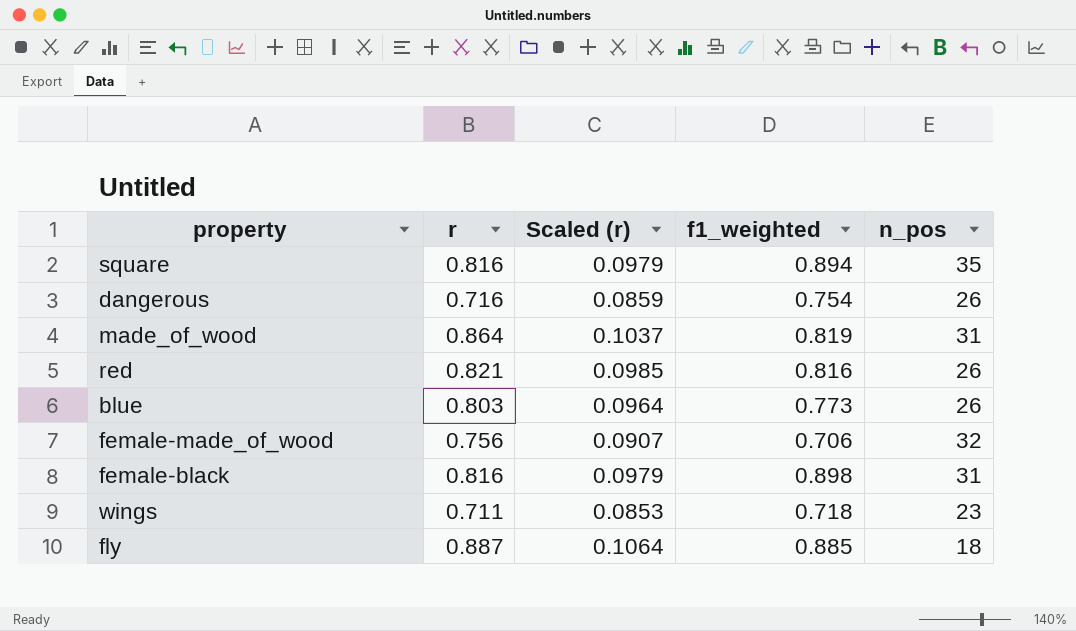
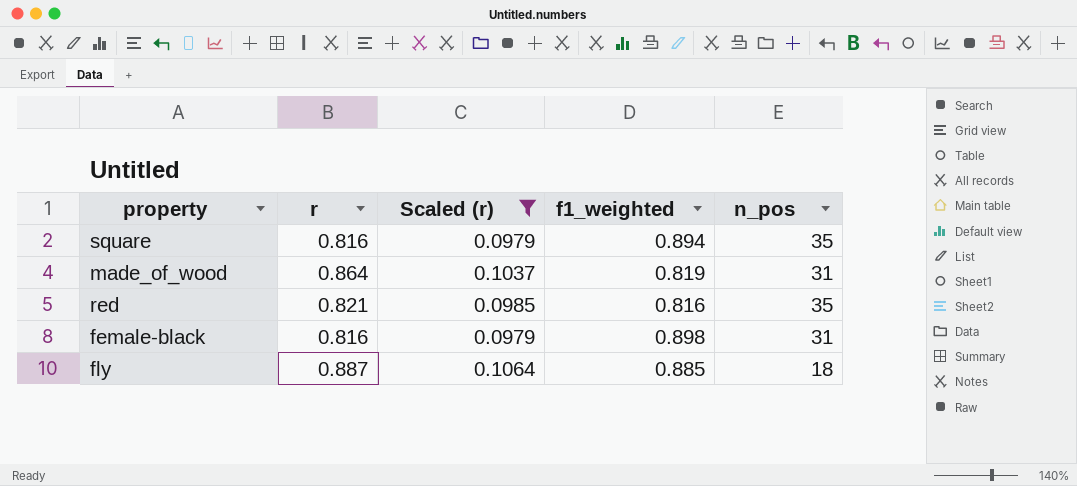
filter: none -> Scaled (r) >= 0.0979
red | n_pos: 26 -> 35

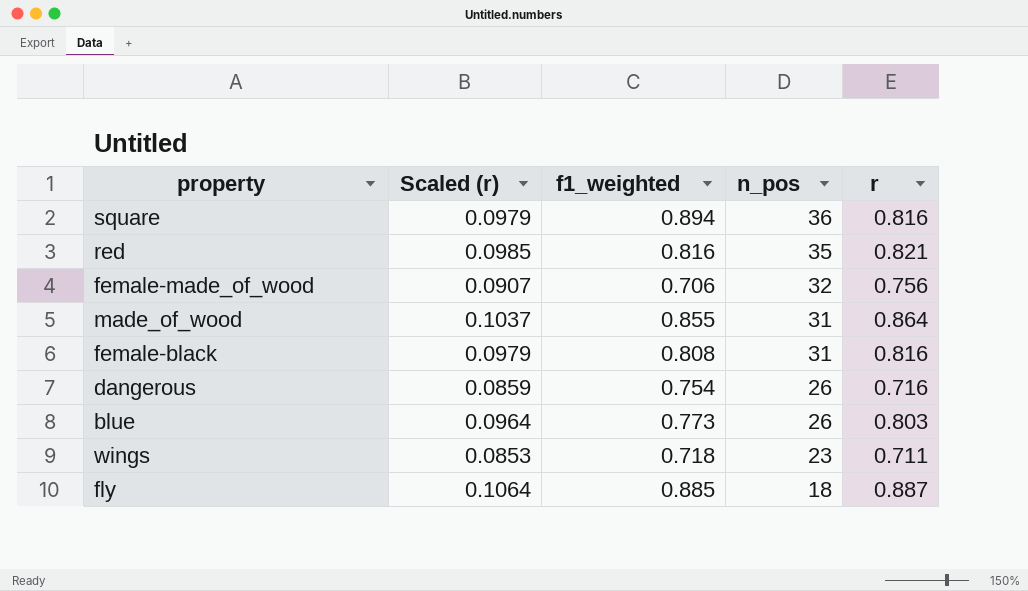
filter: Scaled (r) >= 0.0979 -> none
row order: none -> n_pos descending
column r | position: 2 -> 5
square | n_pos: 35 -> 36
made_of_wood | f1_weighted: 0.819 -> 0.855
female-black | f1_weighted: 0.898 -> 0.808

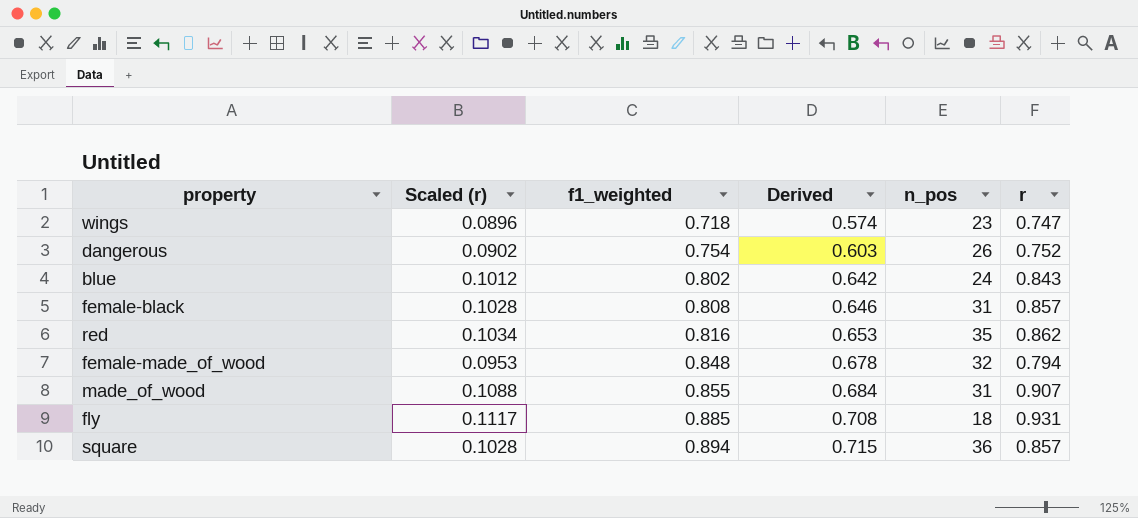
row order: n_pos descending -> f1_weighted ascending
column Derived | formula: none -> [f1_weighted] * 0.8
wings | Scaled (r): 0.0853 -> 0.0896
wings | r: 0.711 -> 0.747
dangerous | Scaled (r): 0.0859 -> 0.0902
dangerous | r: 0.716 -> 0.752
blue | Scaled (r): 0.0964 -> 0.1012
blue | f1_weighted: 0.773 -> 0.802
blue | n_pos: 26 -> 24
blue | r: 0.803 -> 0.843
female-black | Scaled (r): 0.0979 -> 0.1028
female-black | r: 0.816 -> 0.857
red | Scaled (r): 0.0985 -> 0.1034
red | r: 0.821 -> 0.862
female-made_of_wood | Scaled (r): 0.0907 -> 0.0953
female-made_of_wood | f1_weighted: 0.706 -> 0.848
female-made_of_wood | r: 0.756 -> 0.794
made_of_wood | Scaled (r): 0.1037 -> 0.1088
made_of_wood | r: 0.864 -> 0.907
fly | Scaled (r): 0.1064 -> 0.1117
fly | r: 0.887 -> 0.931
square | Scaled (r): 0.0979 -> 0.1028
square | r: 0.816 -> 0.857

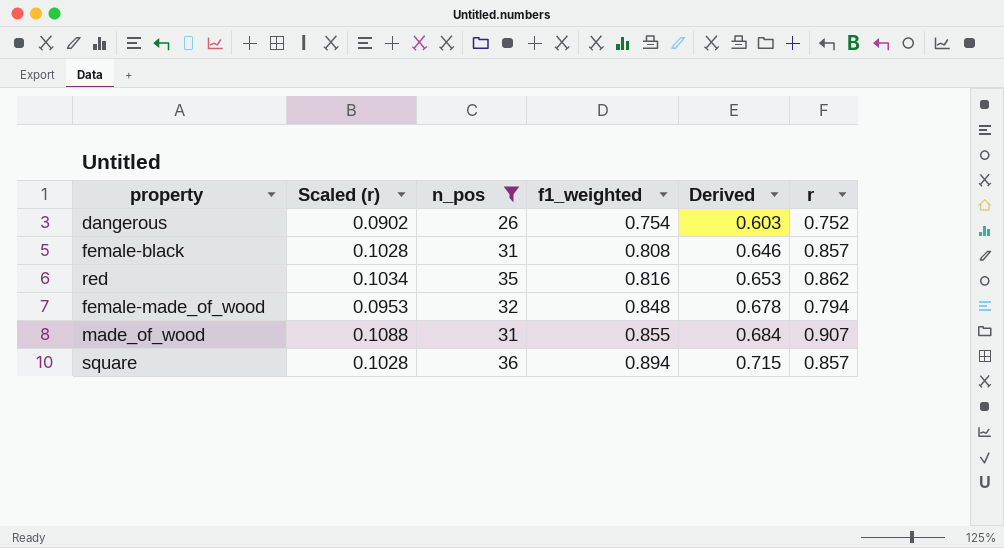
filter: none -> n_pos >= 26
column n_pos | position: 5 -> 3

